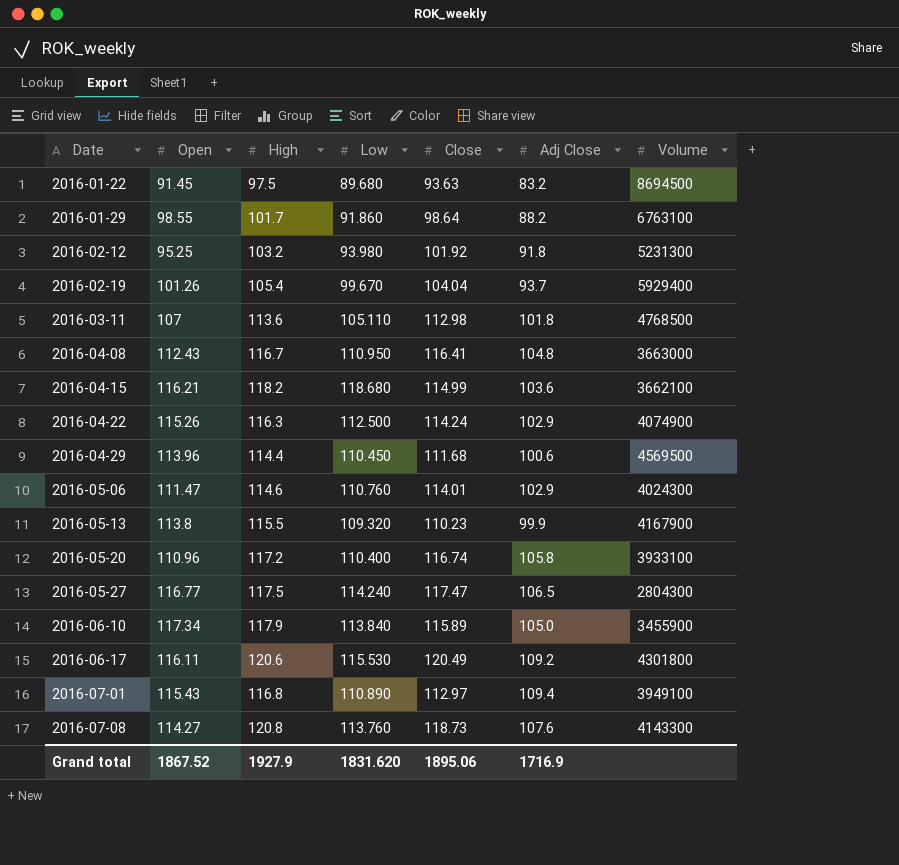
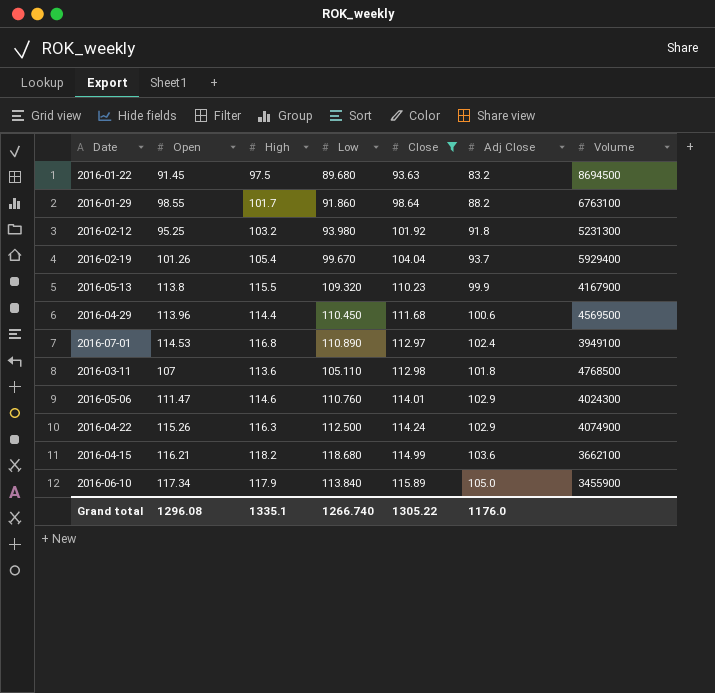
filter: none -> Close <= 115.89
row order: Date ascending -> Close ascending
2016-07-01 | Open: 115.43 -> 114.53
2016-07-01 | Adj Close: 109.4 -> 102.4
Grand total | Open: 1867.52 -> 1296.08
Grand total | High: 1927.9 -> 1335.1
Grand total | Low: 1831.620 -> 1266.740
Grand total | Close: 1895.06 -> 1305.22
Grand total | Adj Close: 1716.9 -> 1176.0

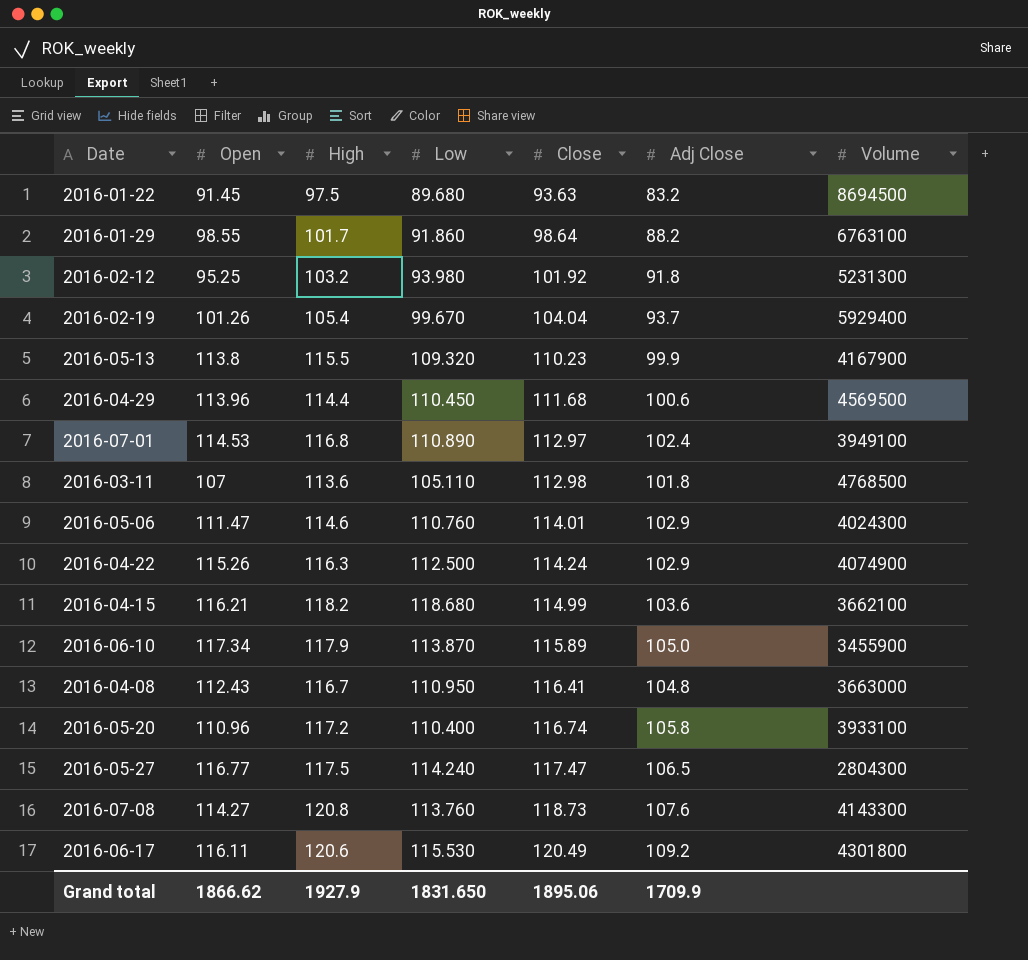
filter: Close <= 115.89 -> none
2016-06-10 | Low: 113.840 -> 113.870
Grand total | Open: 1296.08 -> 1866.62
Grand total | High: 1335.1 -> 1927.9
Grand total | Low: 1266.740 -> 1831.650
Grand total | Close: 1305.22 -> 1895.06
Grand total | Adj Close: 1176.0 -> 1709.9

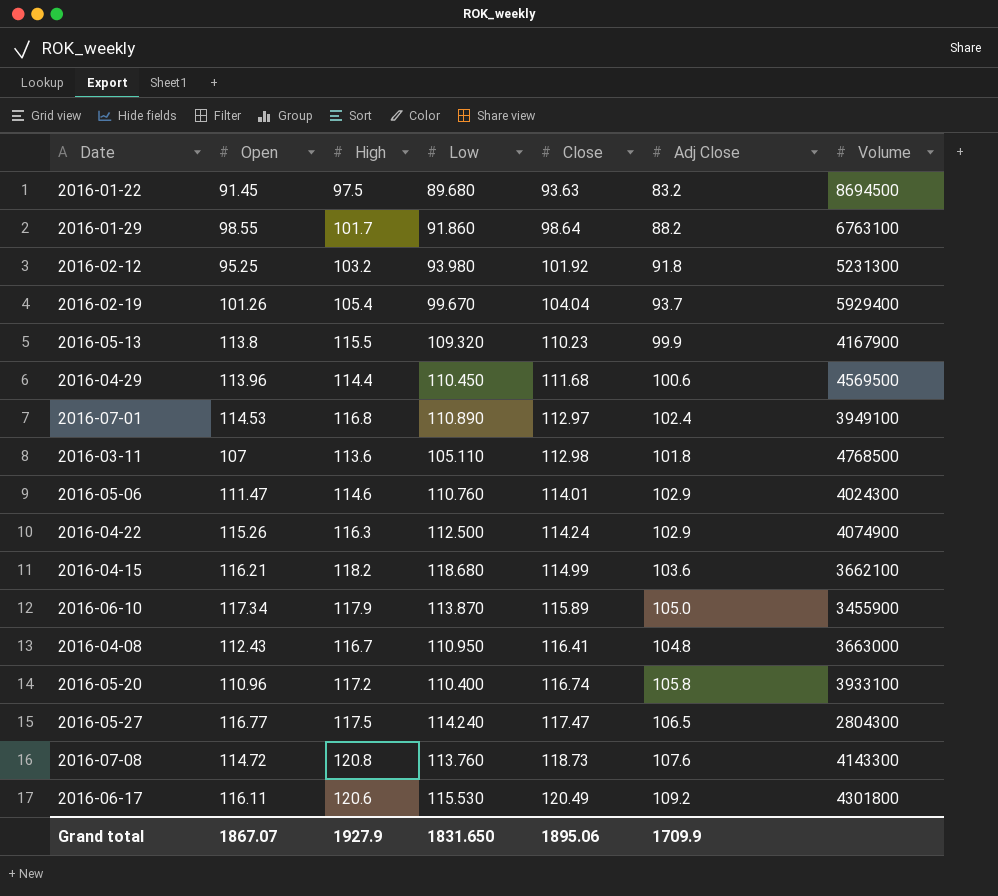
2016-07-08 | Open: 114.27 -> 114.72
Grand total | Open: 1866.62 -> 1867.07

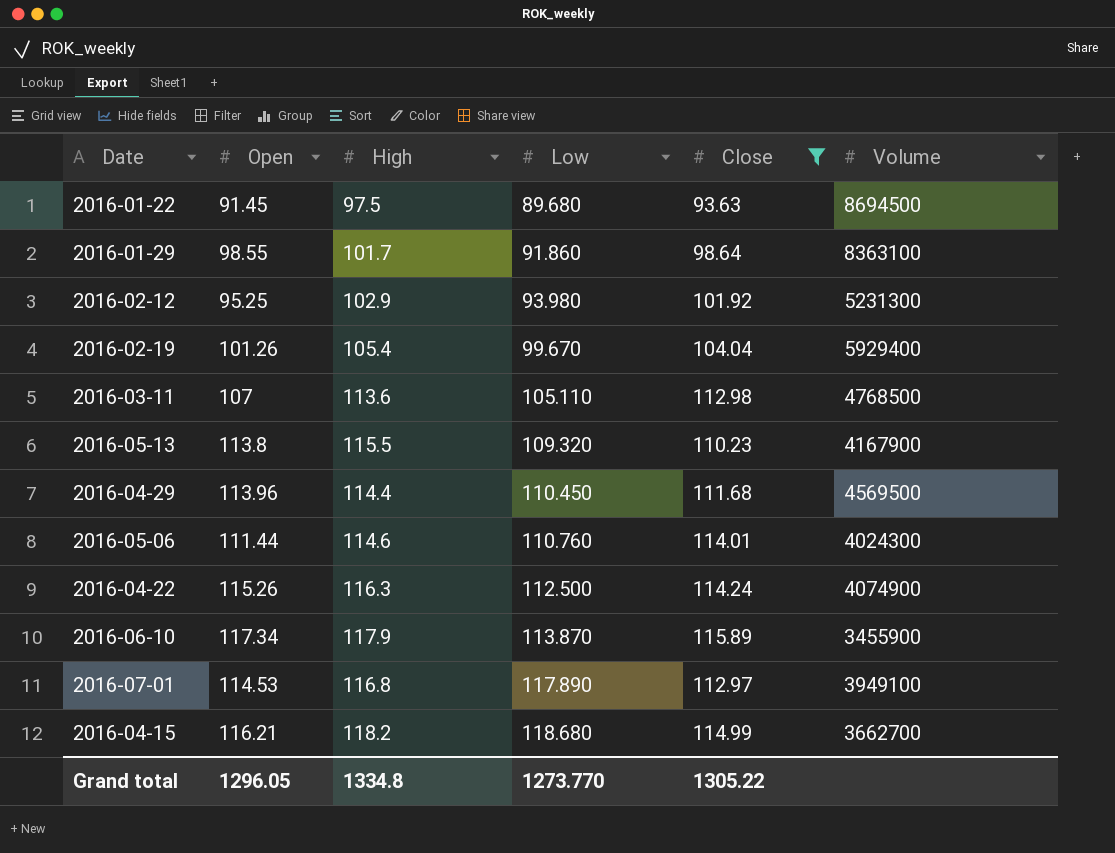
filter: none -> Close <= 115.89
row order: Close ascending -> Low ascending
column Adj Close | position: 6 -> none
2016-01-29 | Volume: 6763100 -> 8363100
2016-02-12 | High: 103.2 -> 102.9
2016-05-06 | Open: 111.47 -> 111.44
2016-07-01 | Low: 110.890 -> 117.890
2016-04-15 | Volume: 3662100 -> 3662700
Grand total | Open: 1867.07 -> 1296.05
Grand total | High: 1927.9 -> 1334.8
Grand total | Low: 1831.650 -> 1273.770
Grand total | Close: 1895.06 -> 1305.22

